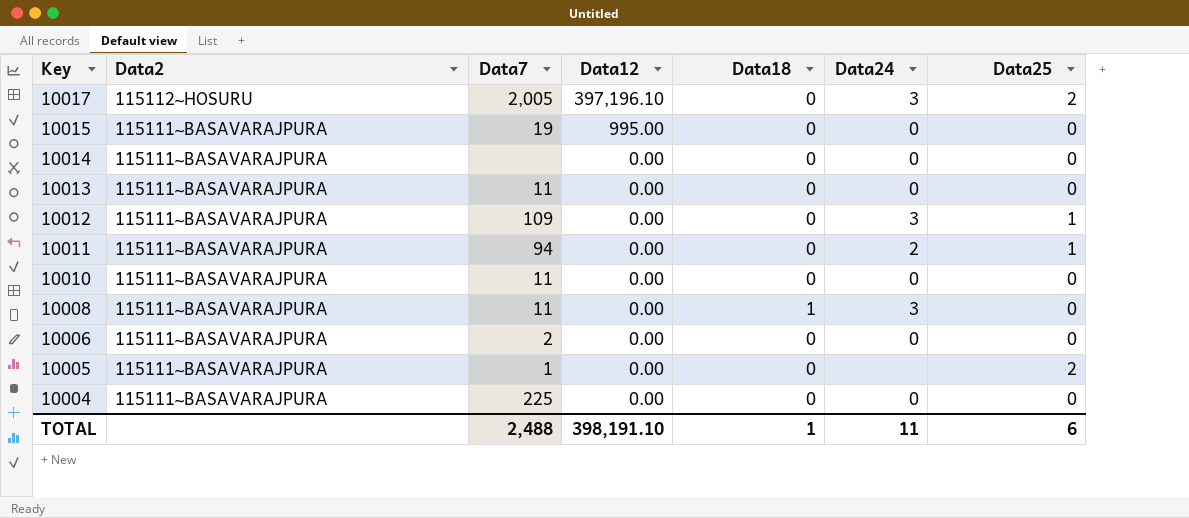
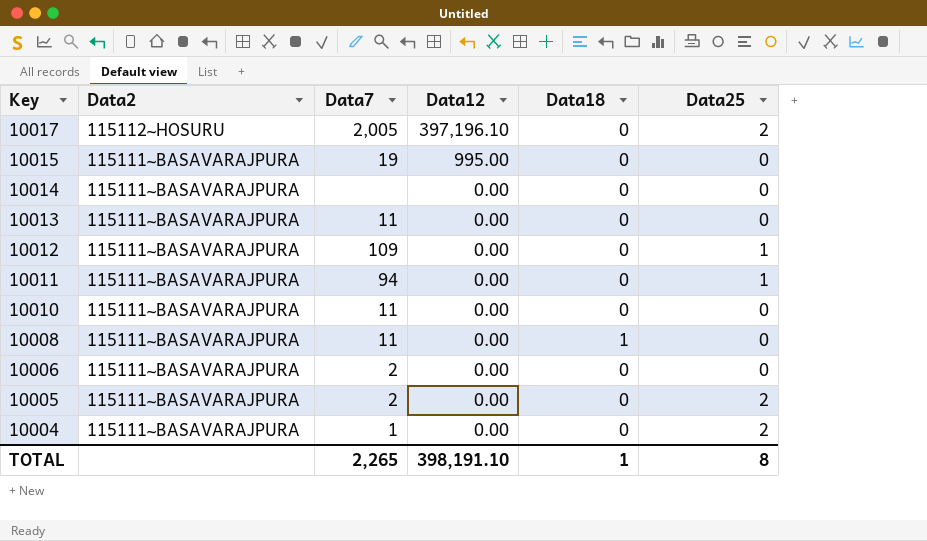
column Data24 | position: 6 -> none
10005 | Data7: 1 -> 2
10004 | Data7: 225 -> 1
10004 | Data25: 0 -> 2
TOTAL | Data7: 2,488 -> 2,265
TOTAL | Data25: 6 -> 8

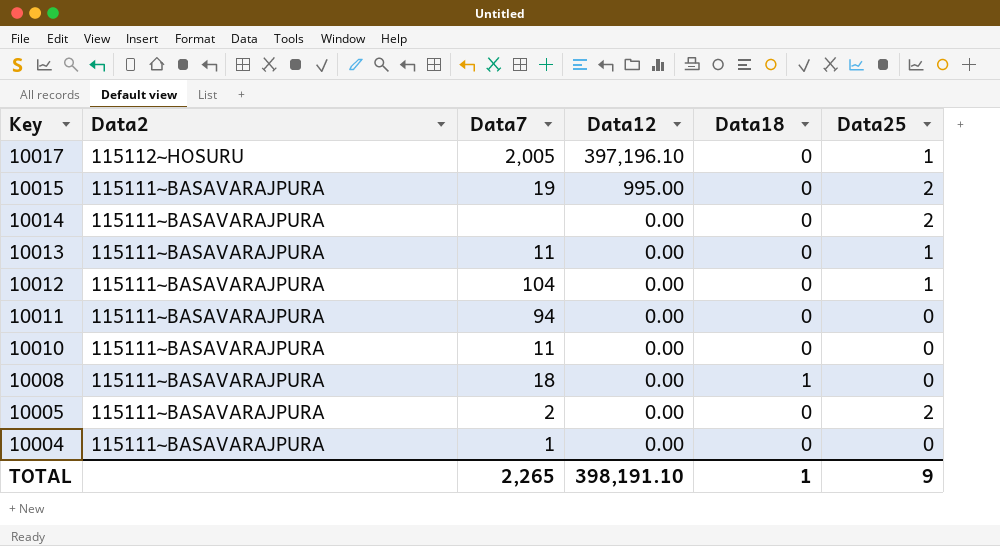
row 10006: 115111~BASAVARAJPURA | 2 | 0.00 | 0 | 0 -> none
10017 | Data25: 2 -> 1
10015 | Data25: 0 -> 2
10014 | Data25: 0 -> 2
10013 | Data25: 0 -> 1
10012 | Data7: 109 -> 104
10011 | Data25: 1 -> 0
10008 | Data7: 11 -> 18
10004 | Data25: 2 -> 0
TOTAL | Data25: 8 -> 9

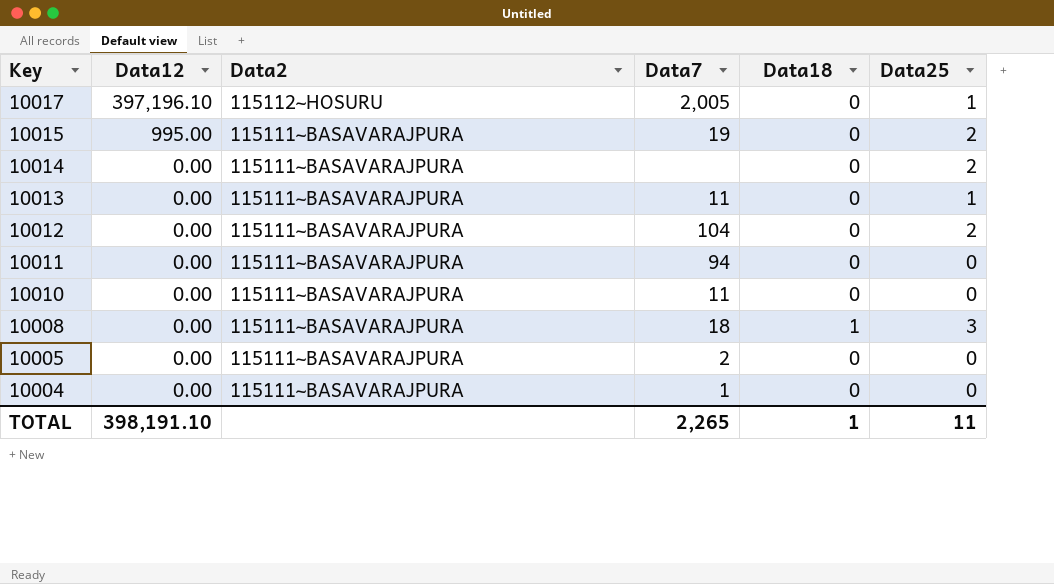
column Data12 | position: 4 -> 2
10012 | Data25: 1 -> 2
10008 | Data25: 0 -> 3
10005 | Data25: 2 -> 0
TOTAL | Data25: 9 -> 11

